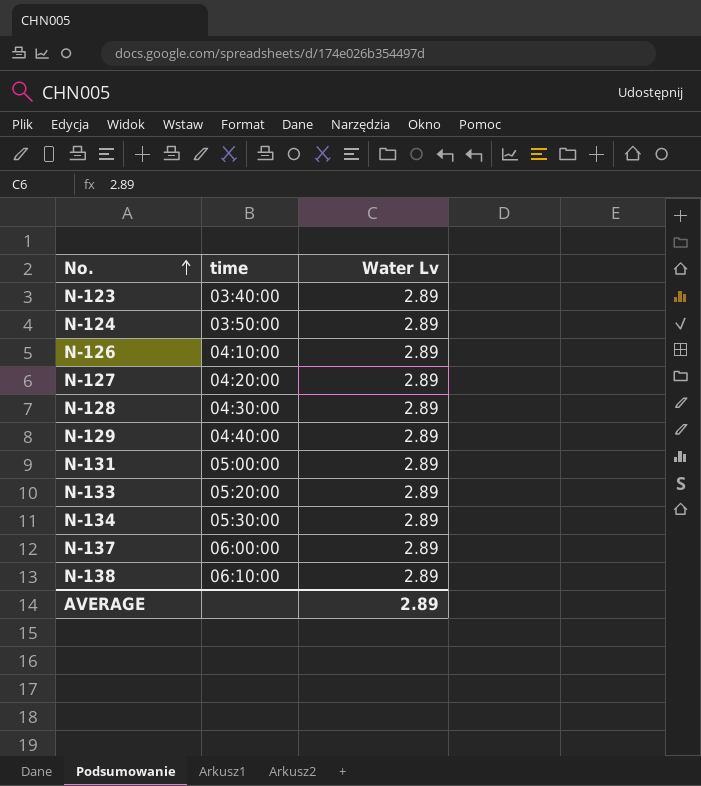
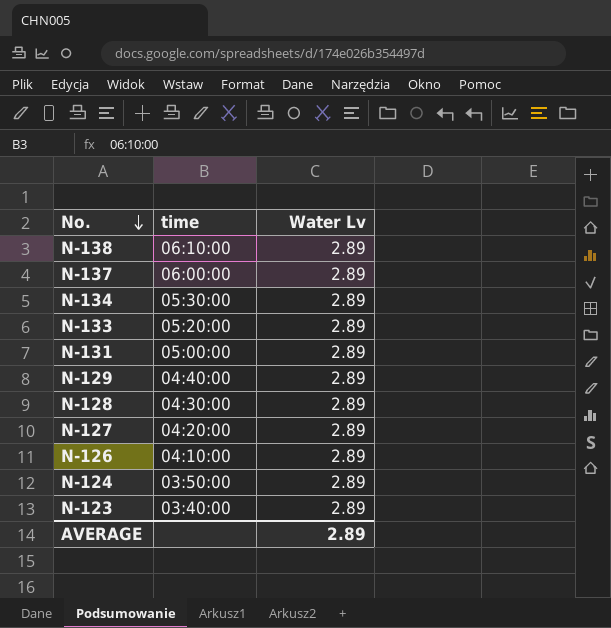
row order: No. ascending -> No. descending

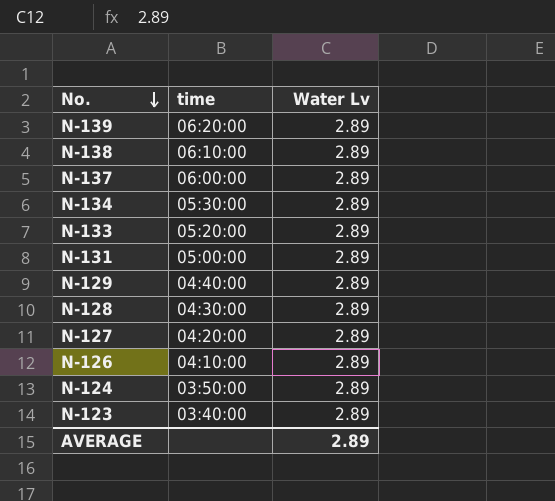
row N-139: none -> 06:20:00 | 2.89

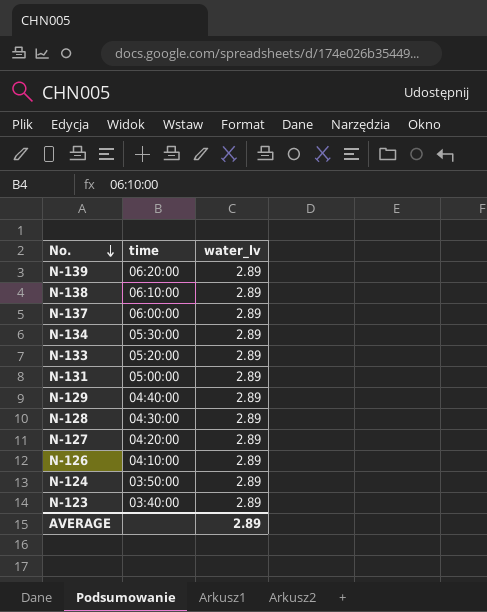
column name: Water Lv -> water_lv

